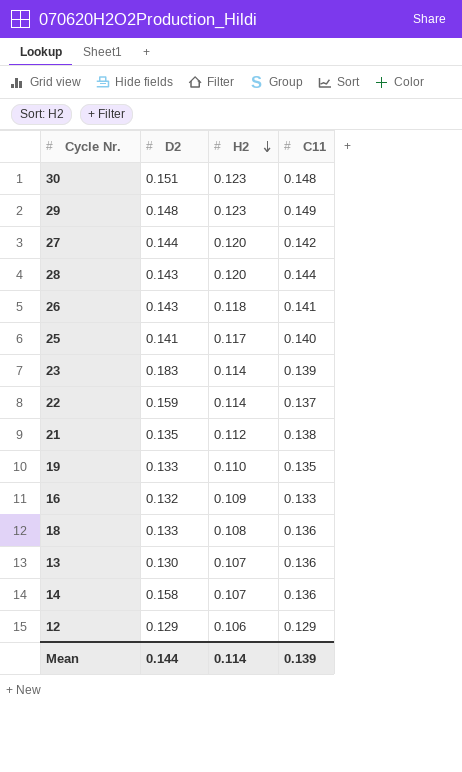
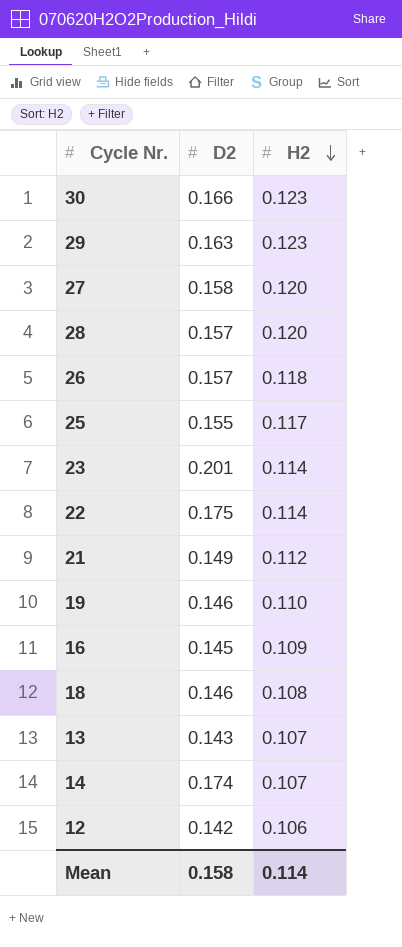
column C11 | position: 4 -> none
30 | D2: 0.151 -> 0.166
29 | D2: 0.148 -> 0.163
27 | D2: 0.144 -> 0.158
28 | D2: 0.143 -> 0.157
26 | D2: 0.143 -> 0.157
25 | D2: 0.141 -> 0.155
23 | D2: 0.183 -> 0.201
22 | D2: 0.159 -> 0.175
21 | D2: 0.135 -> 0.149
19 | D2: 0.133 -> 0.146
16 | D2: 0.132 -> 0.145
18 | D2: 0.133 -> 0.146
13 | D2: 0.130 -> 0.143
14 | D2: 0.158 -> 0.174
12 | D2: 0.129 -> 0.142
Mean | D2: 0.144 -> 0.158

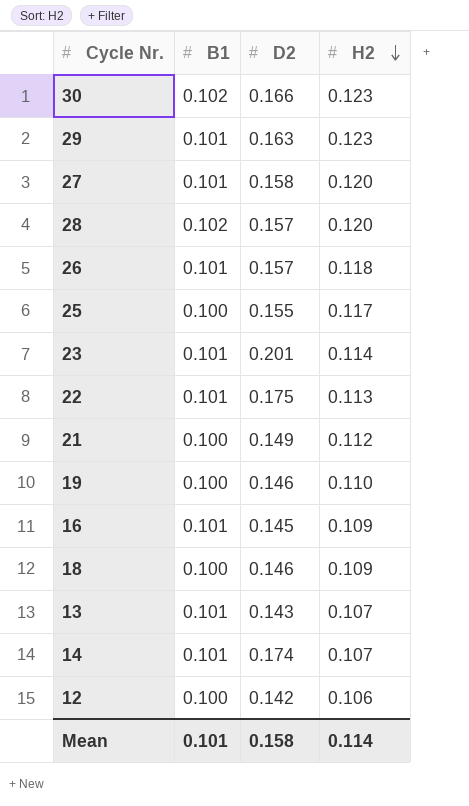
column B1 | position: none -> 2
22 | H2: 0.114 -> 0.113
18 | H2: 0.108 -> 0.109

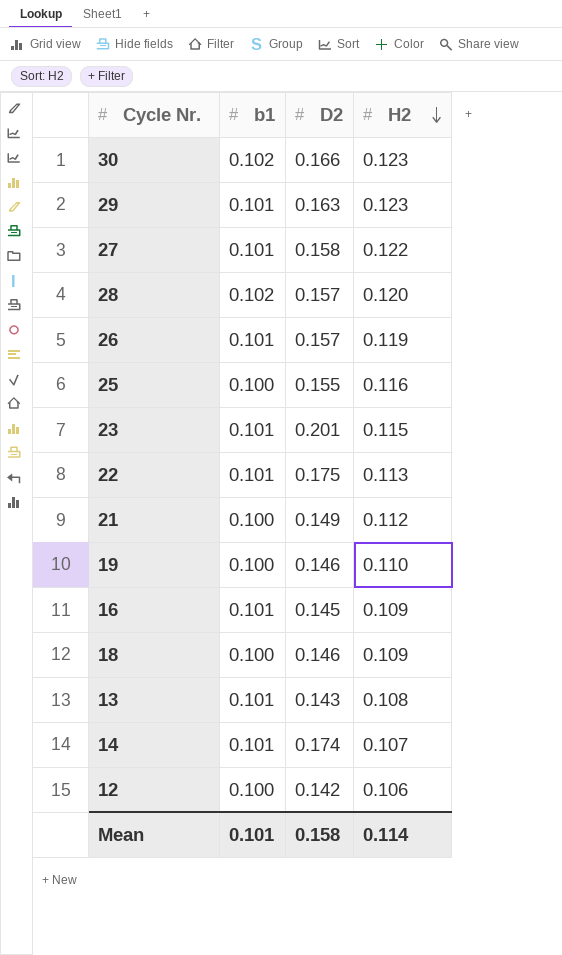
column name: B1 -> b1
27 | H2: 0.120 -> 0.122
26 | H2: 0.118 -> 0.119
25 | H2: 0.117 -> 0.116
23 | H2: 0.114 -> 0.115
13 | H2: 0.107 -> 0.108

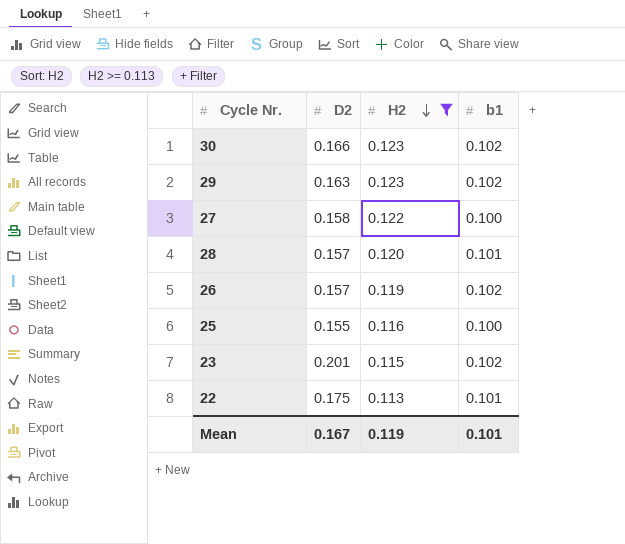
filter: none -> H2 >= 0.113
column b1 | position: 2 -> 4
29 | b1: 0.101 -> 0.102
27 | b1: 0.101 -> 0.100
28 | b1: 0.102 -> 0.101
26 | b1: 0.101 -> 0.102
23 | b1: 0.101 -> 0.102
Mean | D2: 0.158 -> 0.167
Mean | H2: 0.114 -> 0.119

